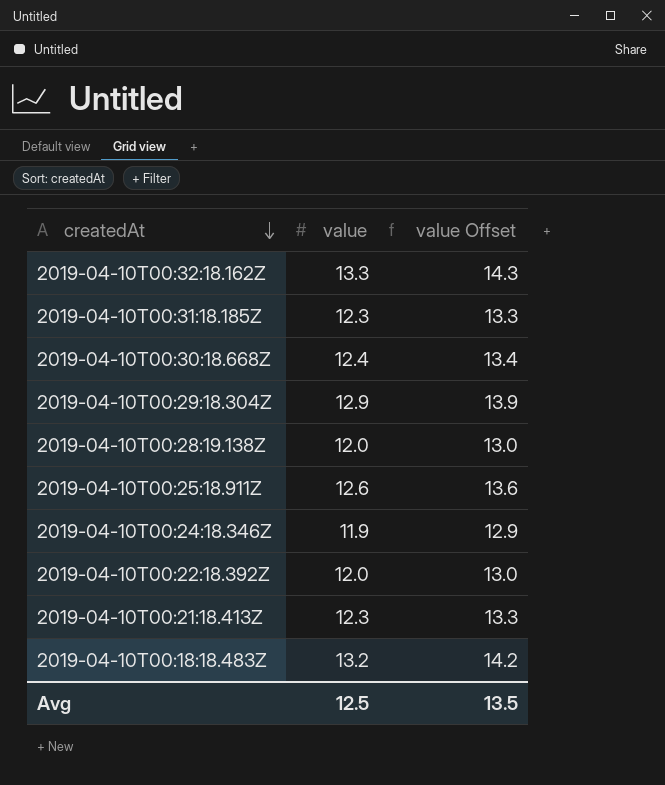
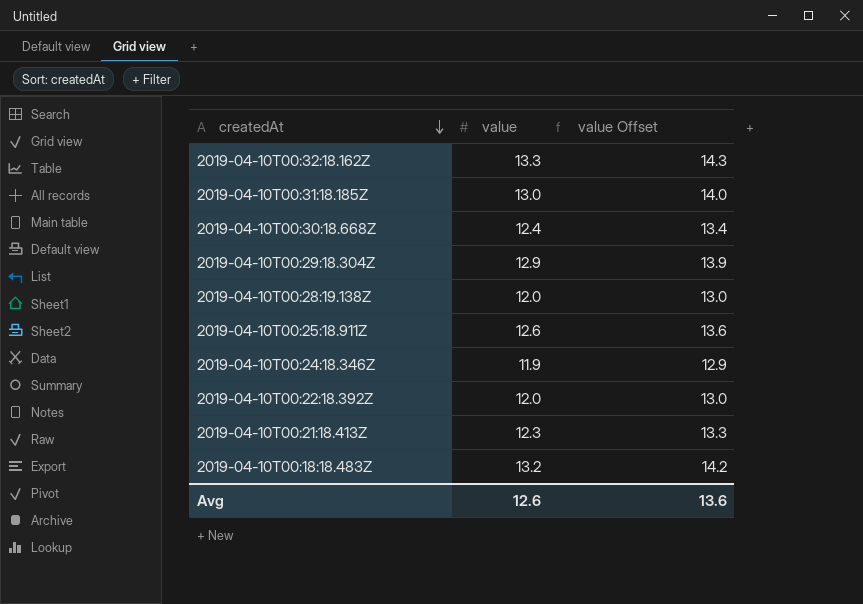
2019-04-10T00:31:18.185Z | value: 12.3 -> 13.0
2019-04-10T00:31:18.185Z | value Offset: 13.3 -> 14.0
Avg | value: 12.5 -> 12.6
Avg | value Offset: 13.5 -> 13.6

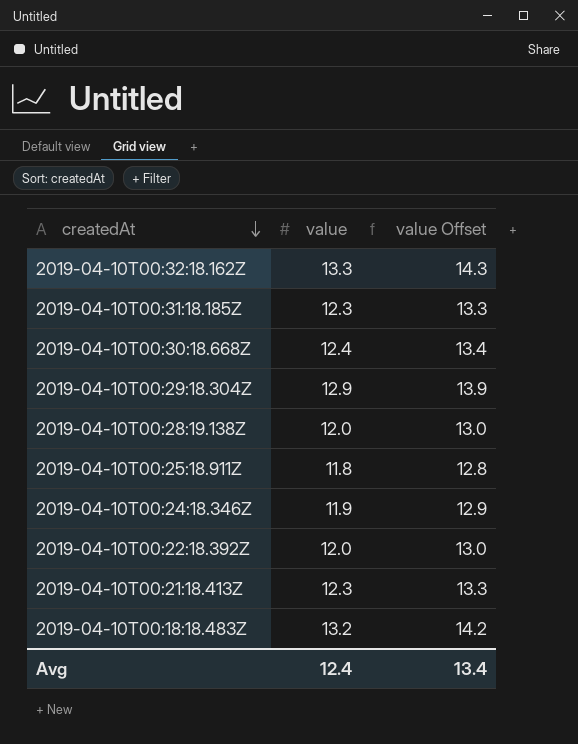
2019-04-10T00:31:18.185Z | value: 13.0 -> 12.3
2019-04-10T00:31:18.185Z | value Offset: 14.0 -> 13.3
2019-04-10T00:25:18.911Z | value: 12.6 -> 11.8
2019-04-10T00:25:18.911Z | value Offset: 13.6 -> 12.8
Avg | value: 12.6 -> 12.4
Avg | value Offset: 13.6 -> 13.4

